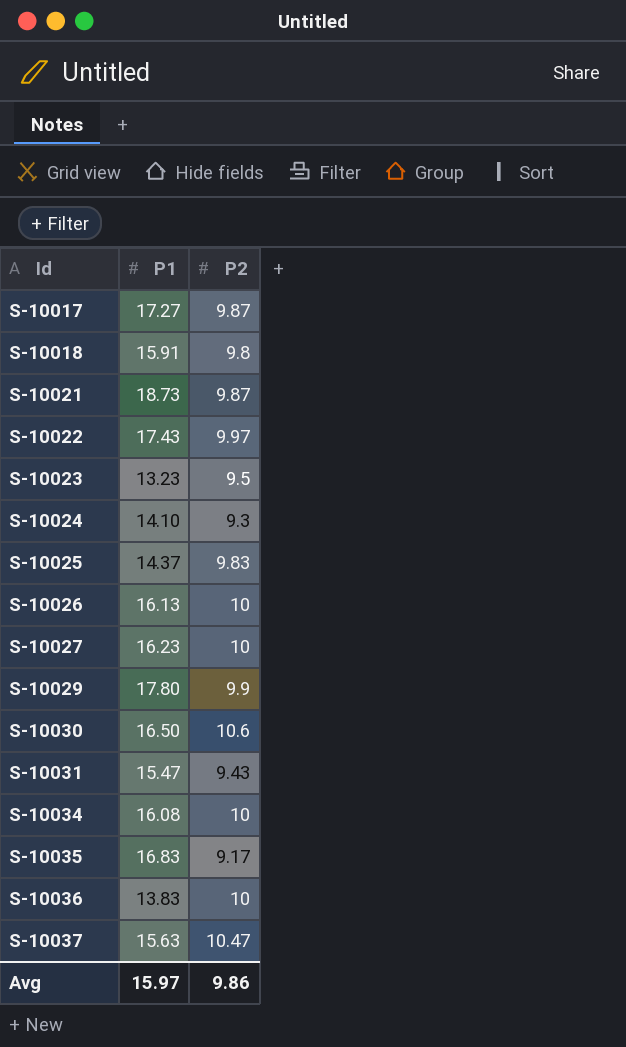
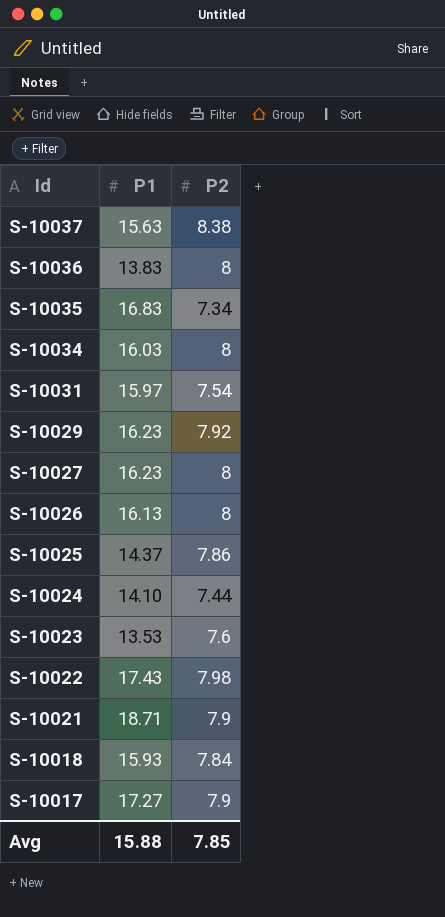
row order: Id ascending -> Id descending
row S-10030: 16.50 | 10.6 -> none
S-10037 | P2: 10.47 -> 8.38
S-10036 | P2: 10 -> 8
S-10035 | P2: 9.17 -> 7.34
S-10034 | P1: 16.08 -> 16.03
S-10034 | P2: 10 -> 8
S-10031 | P1: 15.47 -> 15.97
S-10031 | P2: 9.43 -> 7.54
S-10029 | P1: 17.80 -> 16.23
S-10029 | P2: 9.9 -> 7.92
S-10027 | P2: 10 -> 8
S-10026 | P2: 10 -> 8
S-10025 | P2: 9.83 -> 7.86
S-10024 | P2: 9.3 -> 7.44
S-10023 | P1: 13.23 -> 13.53
S-10023 | P2: 9.5 -> 7.6
S-10022 | P2: 9.97 -> 7.98
S-10021 | P1: 18.73 -> 18.71
S-10021 | P2: 9.87 -> 7.9
S-10018 | P1: 15.91 -> 15.93
S-10018 | P2: 9.8 -> 7.84
S-10017 | P2: 9.87 -> 7.9
Avg | P1: 15.97 -> 15.88
Avg | P2: 9.86 -> 7.85

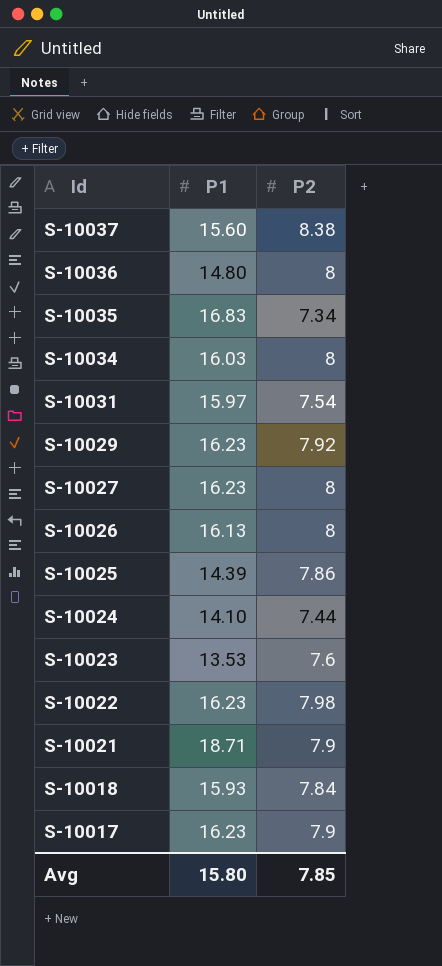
S-10037 | P1: 15.63 -> 15.60
S-10036 | P1: 13.83 -> 14.80
S-10025 | P1: 14.37 -> 14.39
S-10022 | P1: 17.43 -> 16.23
S-10017 | P1: 17.27 -> 16.23
Avg | P1: 15.88 -> 15.80

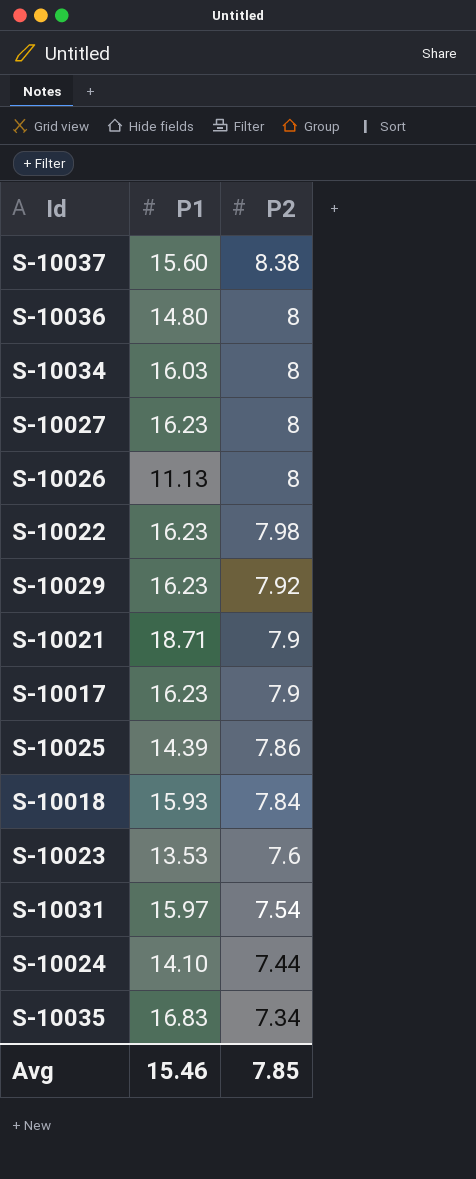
row order: Id descending -> P2 descending
S-10026 | P1: 16.13 -> 11.13
Avg | P1: 15.80 -> 15.46

